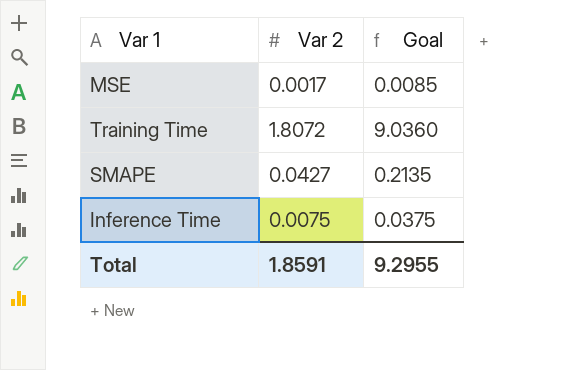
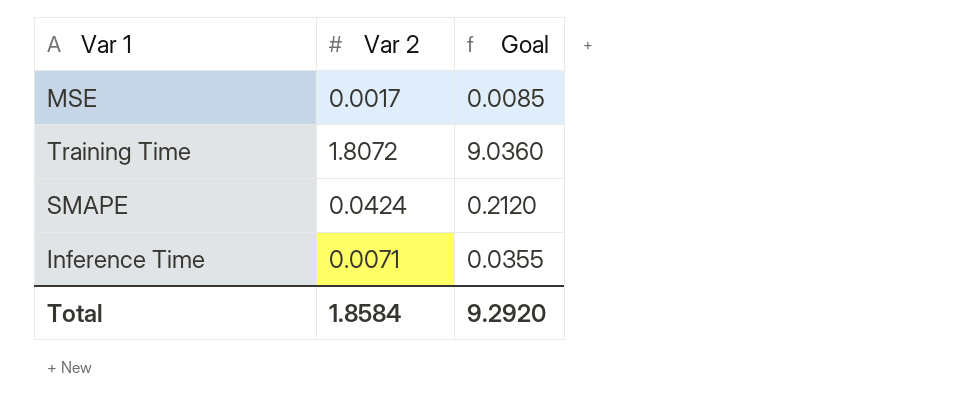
SMAPE | Var 2: 0.0427 -> 0.0424
SMAPE | Goal: 0.2135 -> 0.2120
Inference Time | Var 2: 0.0075 -> 0.0071
Inference Time | Goal: 0.0375 -> 0.0355
Total | Var 2: 1.8591 -> 1.8584
Total | Goal: 9.2955 -> 9.2920

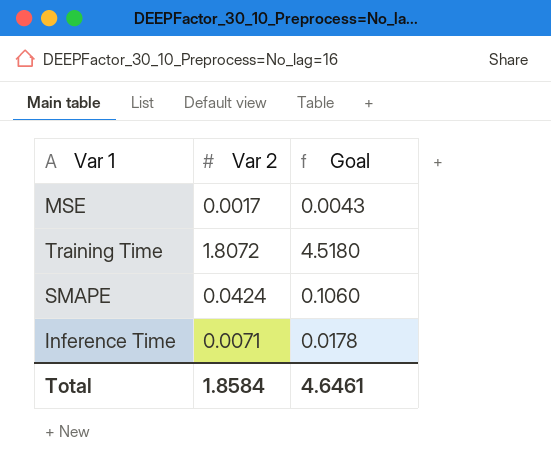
column Goal | formula: [Var 2] * 5 -> [Var 2] * 2.5
Total | Goal: 9.2920 -> 4.6461

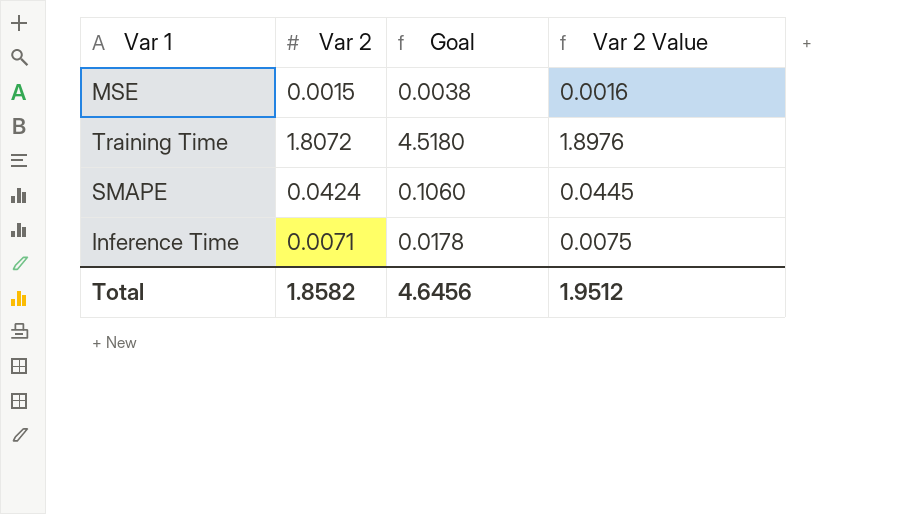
column Var 2 Value | formula: none -> [Var 2] * 1.05
MSE | Var 2: 0.0017 -> 0.0015
MSE | Goal: 0.0043 -> 0.0038
Total | Var 2: 1.8584 -> 1.8582
Total | Goal: 4.6461 -> 4.6456

